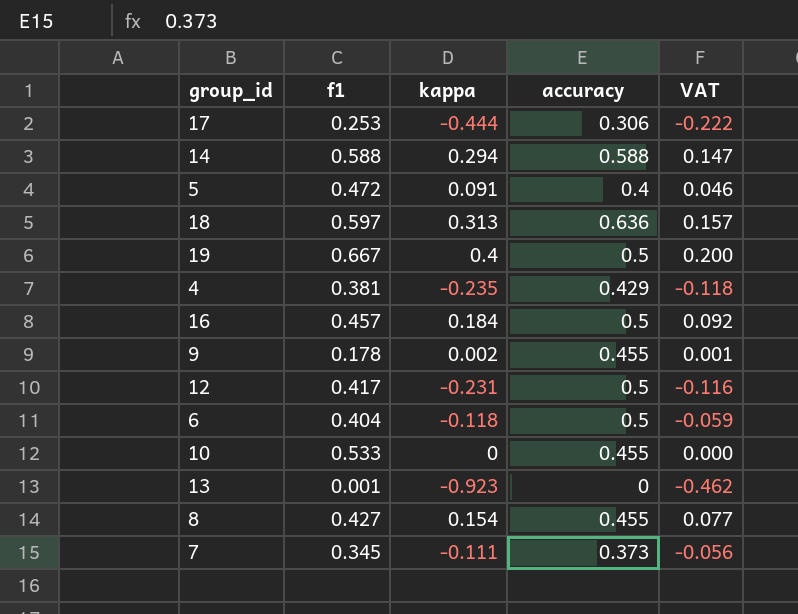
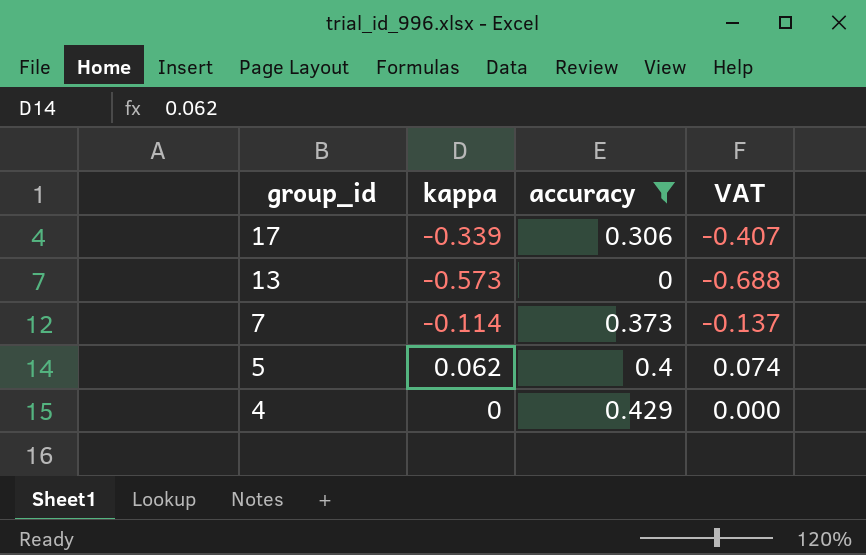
filter: none -> accuracy <= 0.429
row order: none -> group_id descending
column f1 | position: 2 -> none
column VAT | formula: [kappa] * 0.5 -> [kappa] * 1.2
17 | kappa: -0.444 -> -0.339
13 | kappa: -0.923 -> -0.573
7 | kappa: -0.111 -> -0.114
5 | kappa: 0.091 -> 0.062
4 | kappa: -0.235 -> 0

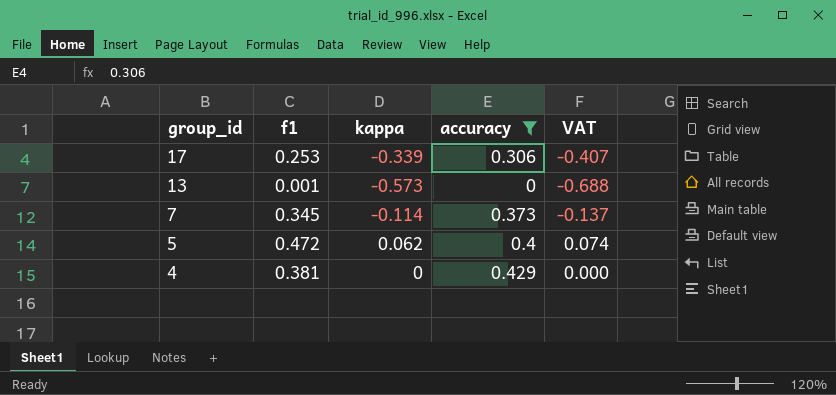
column f1 | position: none -> 2

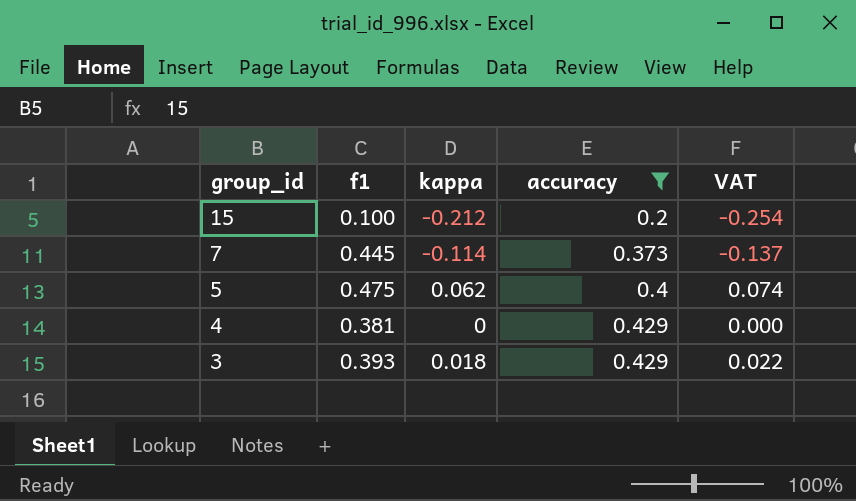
row 17: 0.253 | -0.339 | 0.306 | -0.407 -> none
row 13: 0.001 | -0.573 | 0 | -0.688 -> none
row 15: none -> 0.100 | -0.212 | 0.2 | -0.254
7 | f1: 0.345 -> 0.445
5 | f1: 0.472 -> 0.475
row 3: none -> 0.393 | 0.018 | 0.429 | 0.022

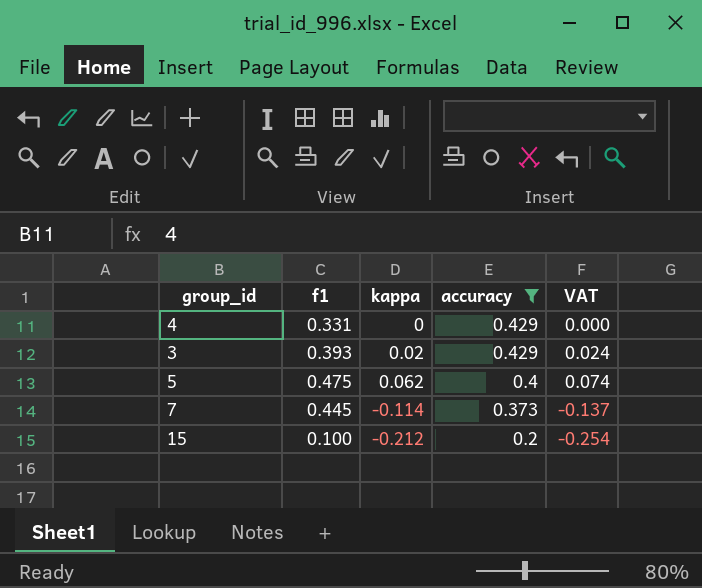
row order: group_id descending -> accuracy descending
4 | f1: 0.381 -> 0.331
3 | kappa: 0.018 -> 0.02
3 | VAT: 0.022 -> 0.024

